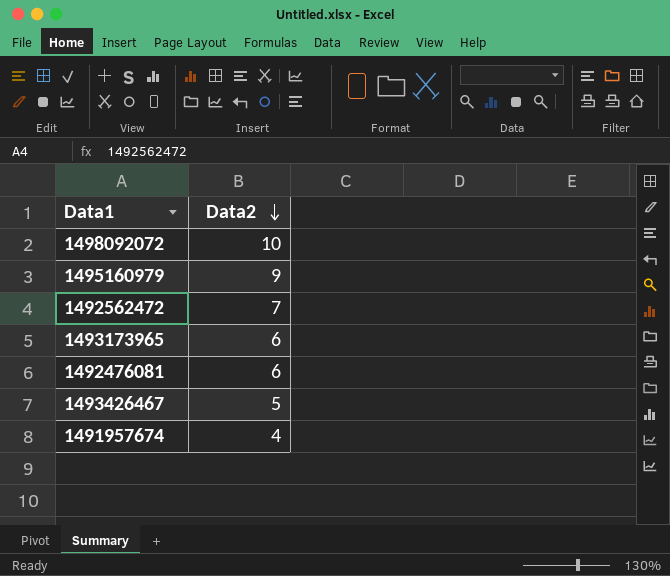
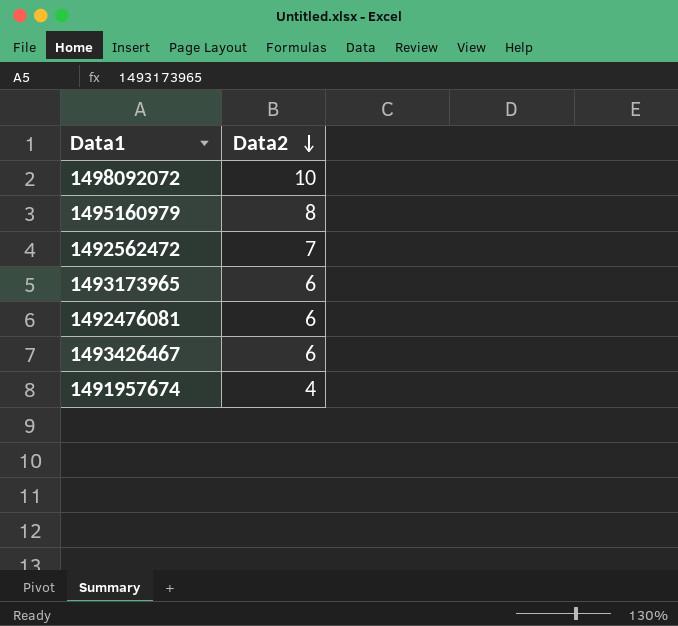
1495160979 | Data2: 9 -> 8
1493426467 | Data2: 5 -> 6

